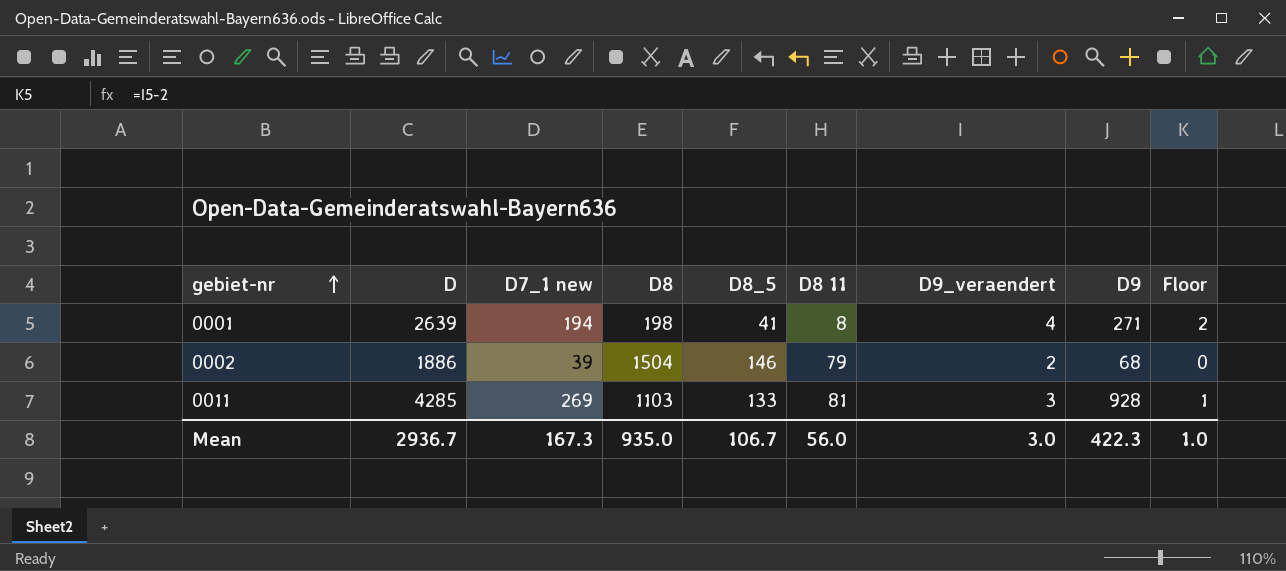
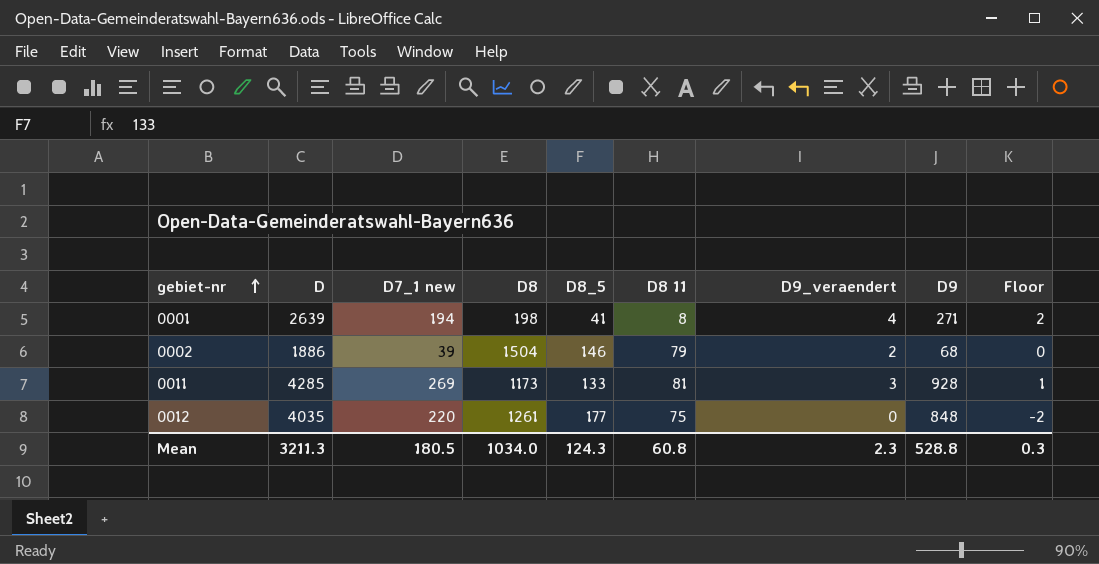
0011 | D8: 1103 -> 1173
row 0012: none -> 4035 | 220 | 1261 | 177 | 75 | 0 | 848 | -2
Mean | D: 2936.7 -> 3211.3
Mean | D7_1 new: 167.3 -> 180.5
Mean | D8: 935.0 -> 1034.0
Mean | D8_5: 106.7 -> 124.3
Mean | D8 11: 56.0 -> 60.8
Mean | D9_veraendert: 3.0 -> 2.3
Mean | D9: 422.3 -> 528.8
Mean | Floor: 1.0 -> 0.3

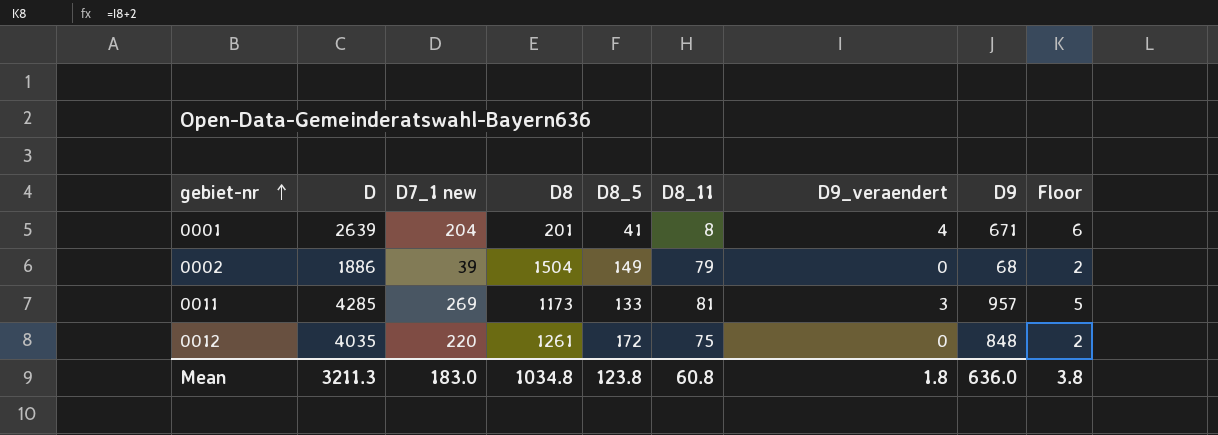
column name: D8 11 -> D8_11
column Floor | formula: [D9_veraendert] - 2 -> [D9_veraendert] + 2
0001 | D7_1 new: 194 -> 204
0001 | D8: 198 -> 201
0001 | D9: 271 -> 671
0002 | D8_5: 146 -> 149
0002 | D9_veraendert: 2 -> 0
0011 | D9: 928 -> 957
0012 | D8_5: 177 -> 172
Mean | D7_1 new: 180.5 -> 183.0
Mean | D8: 1034.0 -> 1034.8
Mean | D8_5: 124.3 -> 123.8
Mean | D9_veraendert: 2.3 -> 1.8
Mean | D9: 528.8 -> 636.0
Mean | Floor: 0.3 -> 3.8

